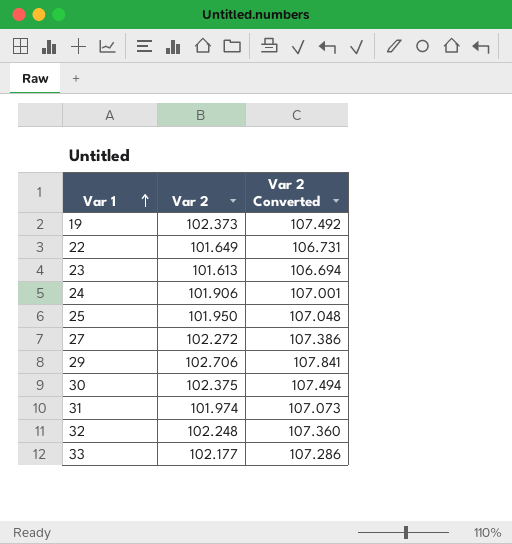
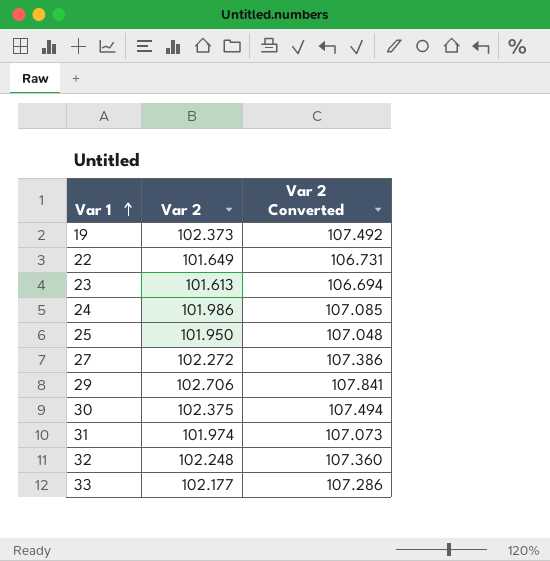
24 | Var 2: 101.906 -> 101.986
24 | Var 2 Converted: 107.001 -> 107.085

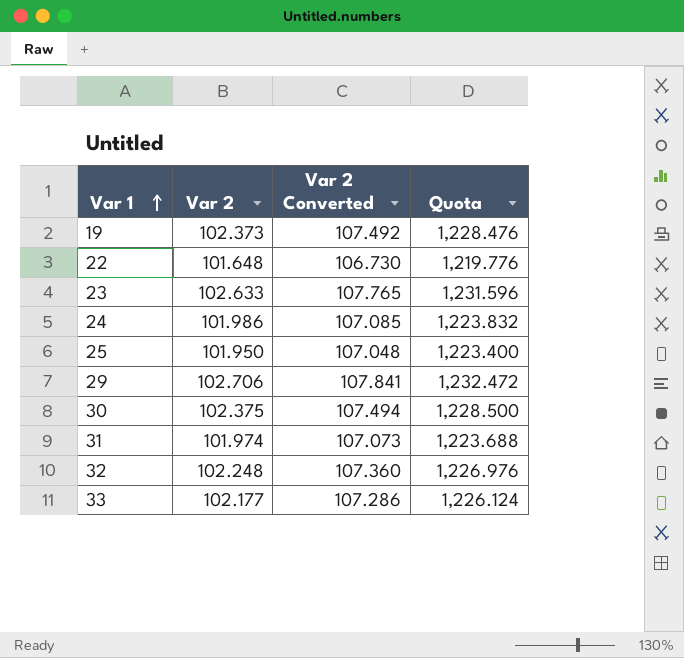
column Quota | formula: none -> [Var 2] * 12
row 27: 102.272 | 107.386 -> none
22 | Var 2: 101.649 -> 101.648
22 | Var 2 Converted: 106.731 -> 106.730
23 | Var 2: 101.613 -> 102.633
23 | Var 2 Converted: 106.694 -> 107.765

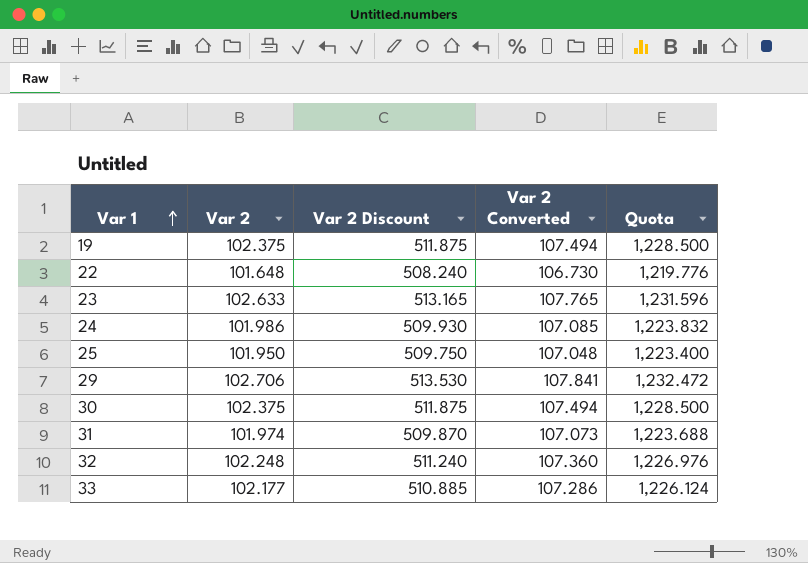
column Var 2 Discount | formula: none -> [Var 2] * 5
19 | Var 2: 102.373 -> 102.375
19 | Var 2 Converted: 107.492 -> 107.494
19 | Quota: 1,228.476 -> 1,228.500

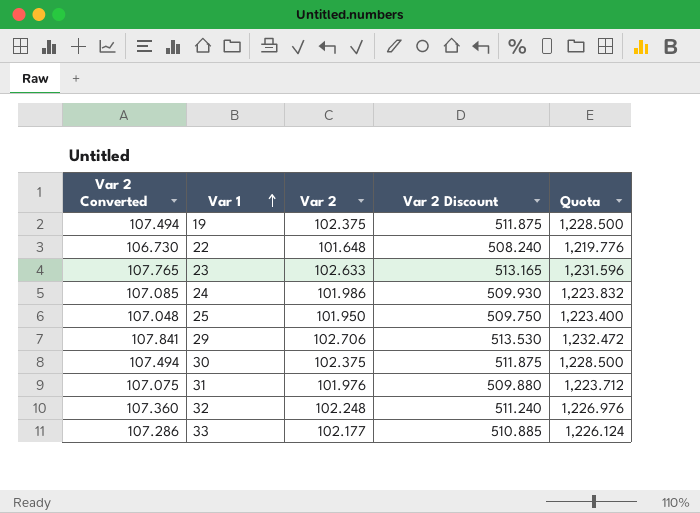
column Var 2 Converted | position: 4 -> 1
31 | Var 2 Converted: 107.073 -> 107.075
31 | Var 2: 101.974 -> 101.976
31 | Var 2 Discount: 509.870 -> 509.880
31 | Quota: 1,223.688 -> 1,223.712

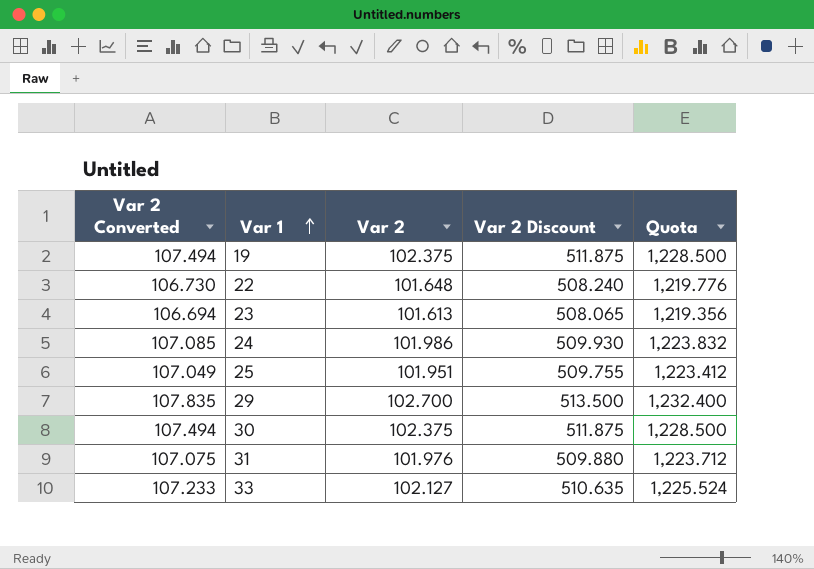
row 32: 107.360 | 102.248 | 511.240 | 1,226.976 -> none
23 | Var 2 Converted: 107.765 -> 106.694
23 | Var 2: 102.633 -> 101.613
23 | Var 2 Discount: 513.165 -> 508.065
23 | Quota: 1,231.596 -> 1,219.356
25 | Var 2 Converted: 107.048 -> 107.049
25 | Var 2: 101.950 -> 101.951
25 | Var 2 Discount: 509.750 -> 509.755
25 | Quota: 1,223.400 -> 1,223.412
29 | Var 2 Converted: 107.841 -> 107.835
29 | Var 2: 102.706 -> 102.700
29 | Var 2 Discount: 513.530 -> 513.500
29 | Quota: 1,232.472 -> 1,232.400
33 | Var 2 Converted: 107.286 -> 107.233
33 | Var 2: 102.177 -> 102.127
33 | Var 2 Discount: 510.885 -> 510.635
33 | Quota: 1,226.124 -> 1,225.524

